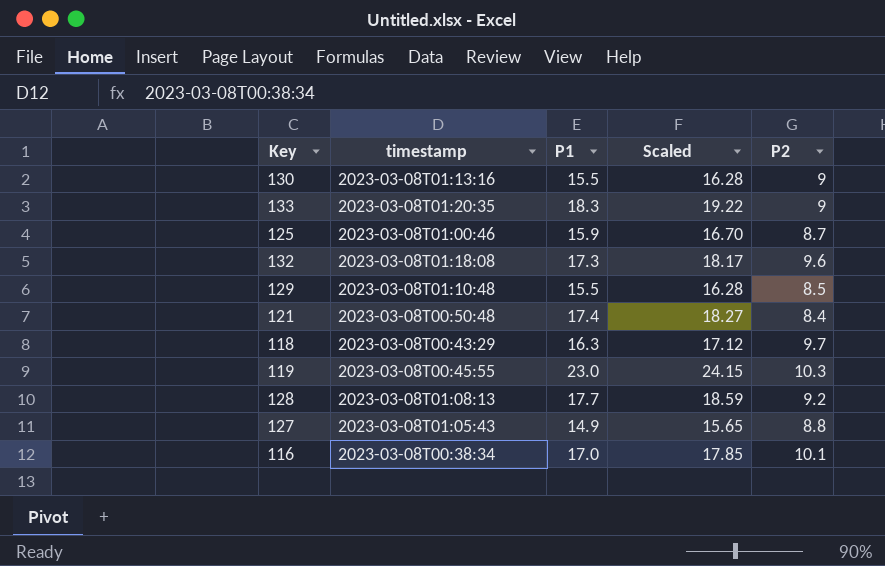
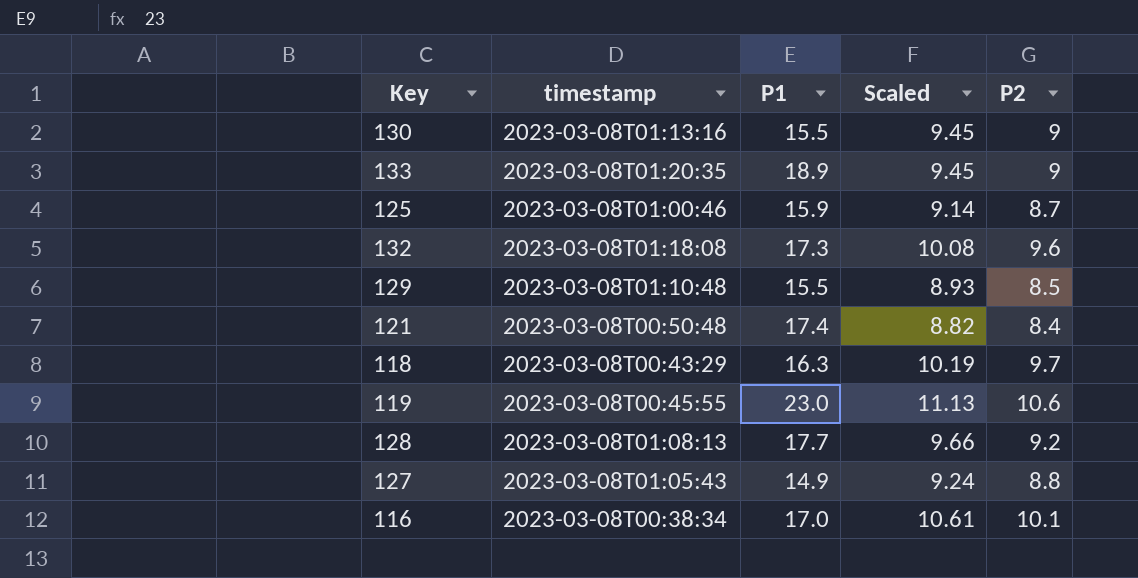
column Scaled | formula: [P1] * 1.05 -> [P2] * 1.05
133 | P1: 18.3 -> 18.9
119 | P2: 10.3 -> 10.6

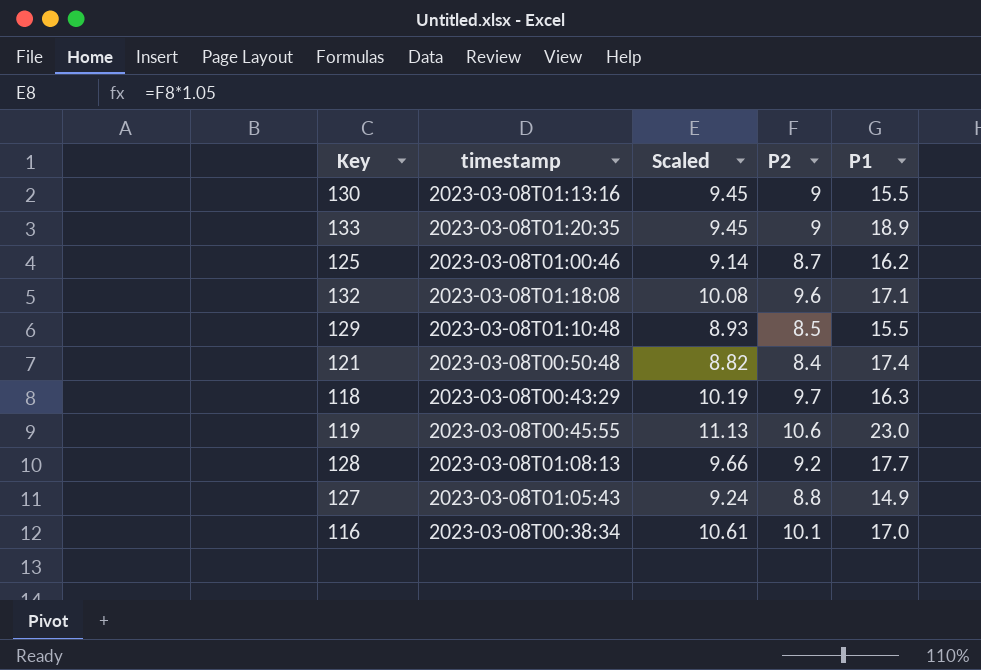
column P1 | position: 3 -> 5
125 | P1: 15.9 -> 16.2
132 | P1: 17.3 -> 17.1

